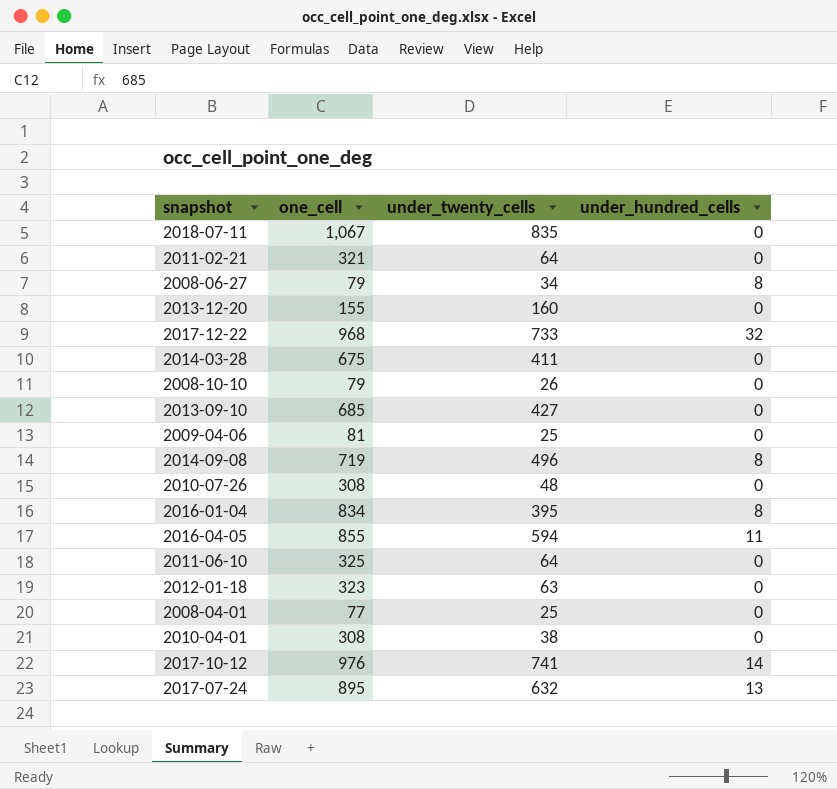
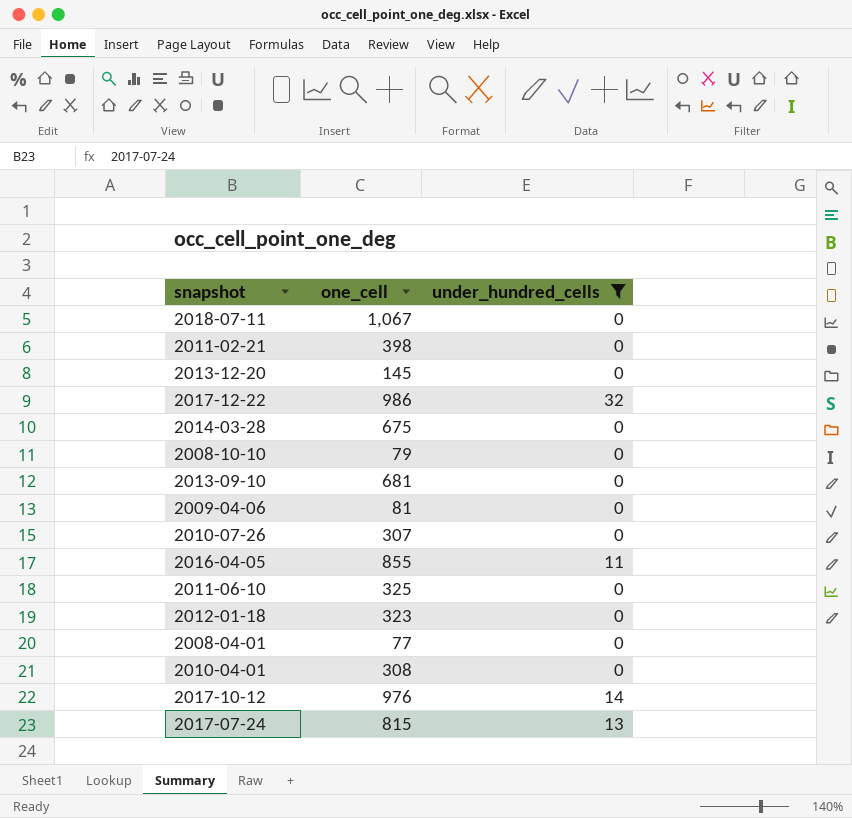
filter: none -> under_hundred_cells != 8
column under_twenty_cells | position: 3 -> none
2011-02-21 | one_cell: 321 -> 398
2013-12-20 | one_cell: 155 -> 145
2017-12-22 | one_cell: 968 -> 986
2013-09-10 | one_cell: 685 -> 681
2010-07-26 | one_cell: 308 -> 307
2017-07-24 | one_cell: 895 -> 815

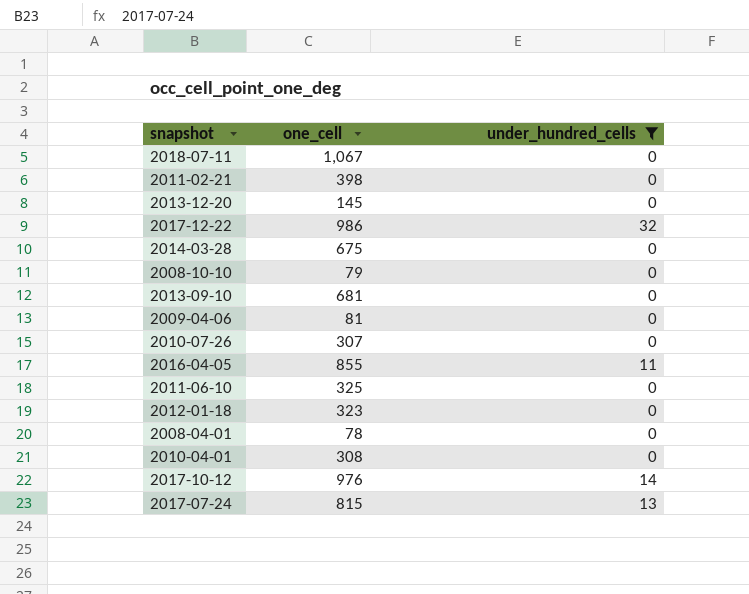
2008-04-01 | one_cell: 77 -> 78

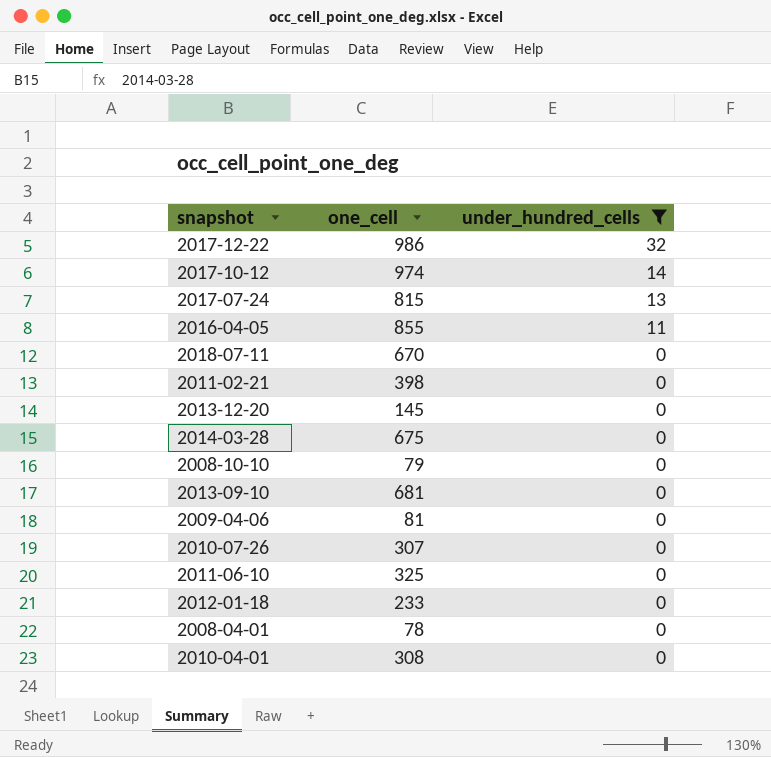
row order: none -> under_hundred_cells descending
2017-10-12 | one_cell: 976 -> 974
2018-07-11 | one_cell: 1,067 -> 670
2012-01-18 | one_cell: 323 -> 233

